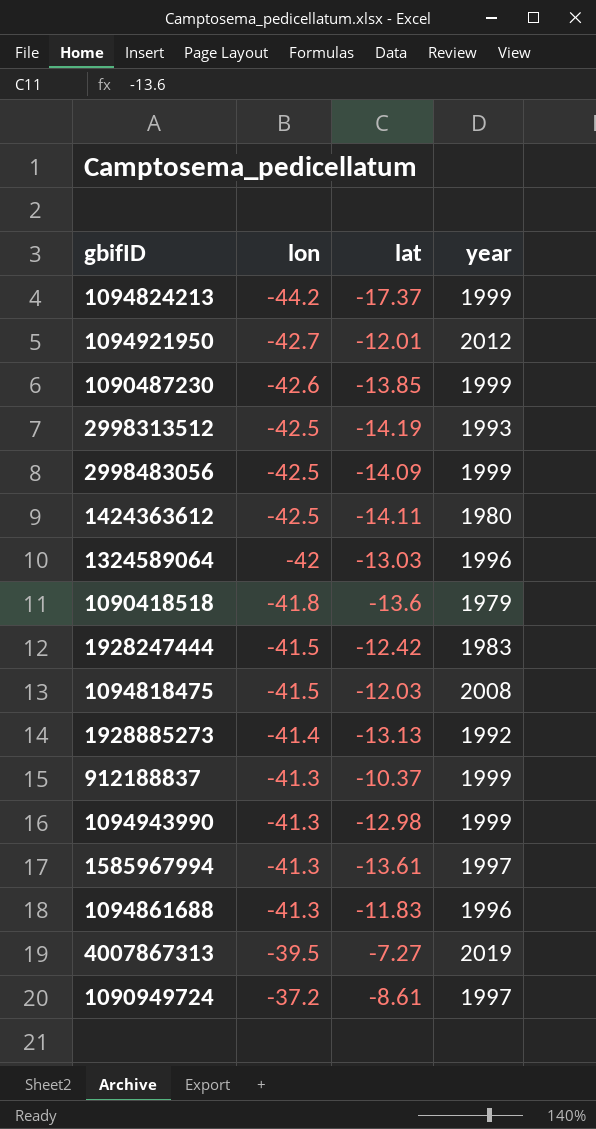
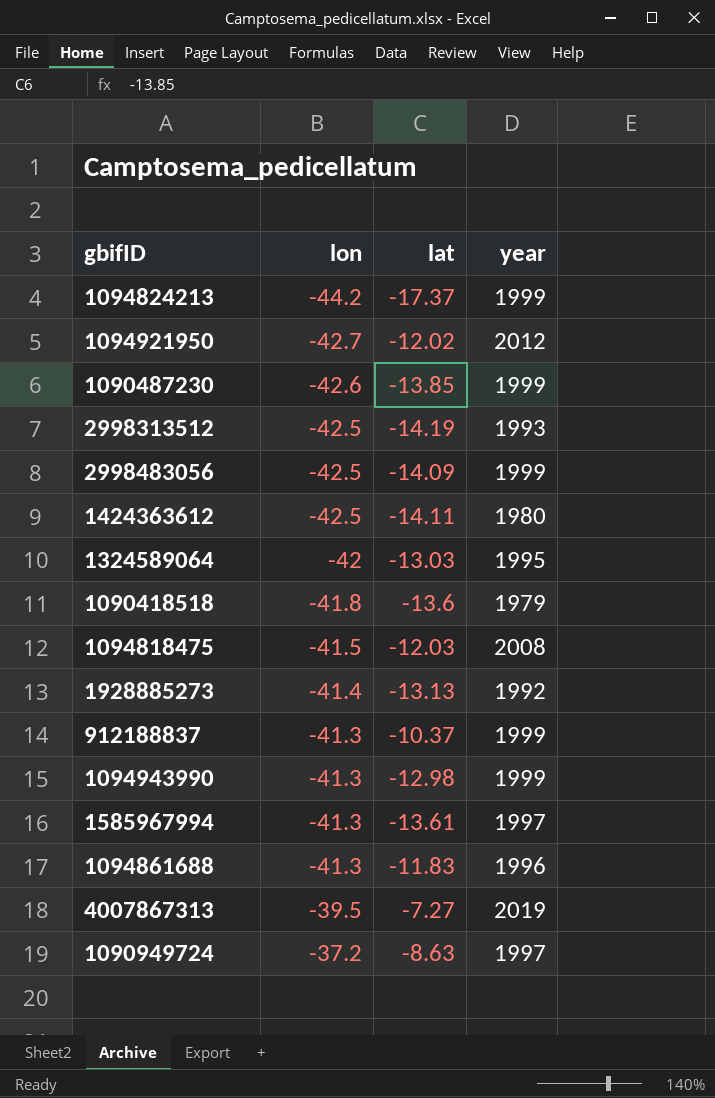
row 1928247444: -41.5 | -12.42 | 1983 -> none
1094921950 | lat: -12.01 -> -12.02
1324589064 | year: 1996 -> 1995
1090949724 | lat: -8.61 -> -8.63

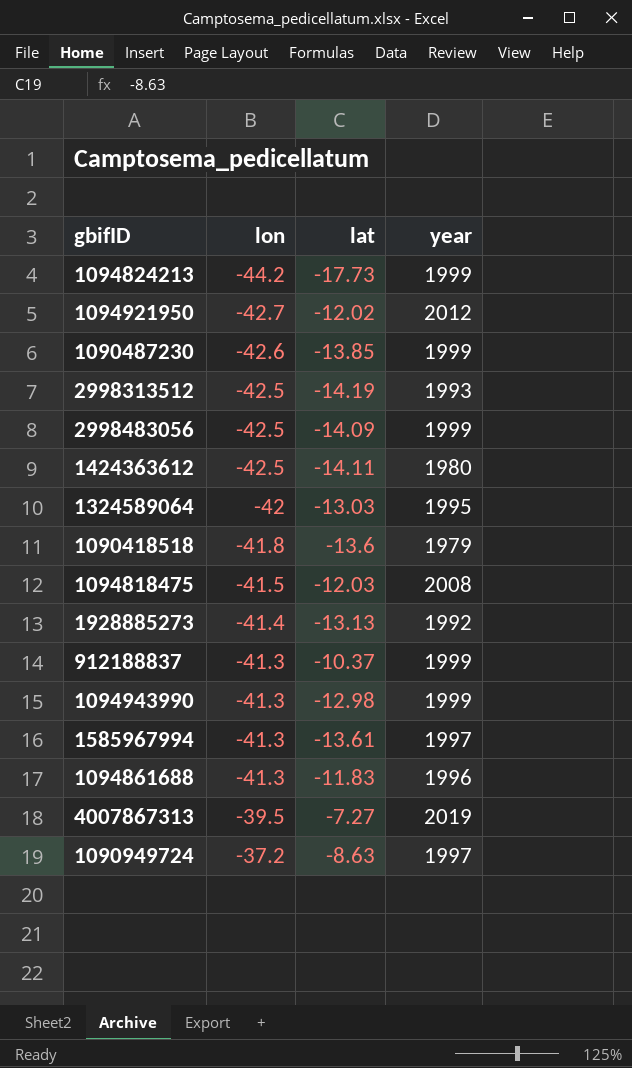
1094824213 | lat: -17.37 -> -17.73

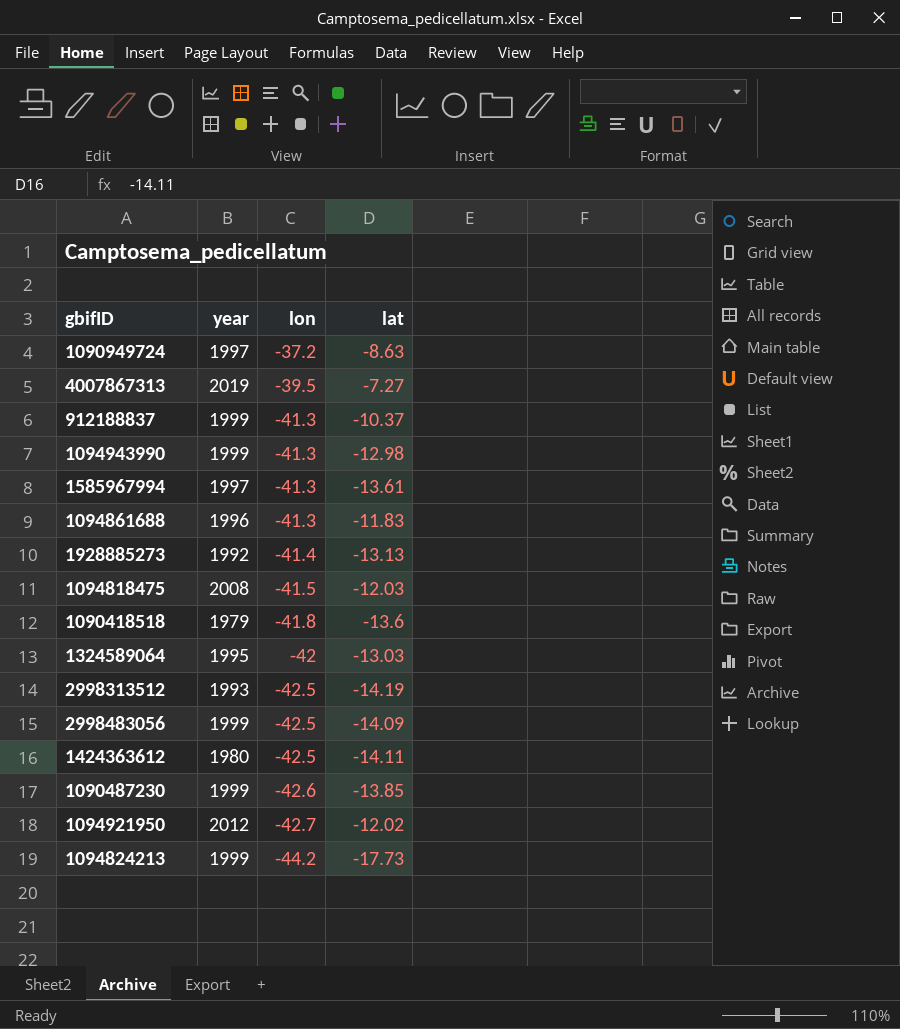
row order: lon ascending -> lon descending
column year | position: 4 -> 2

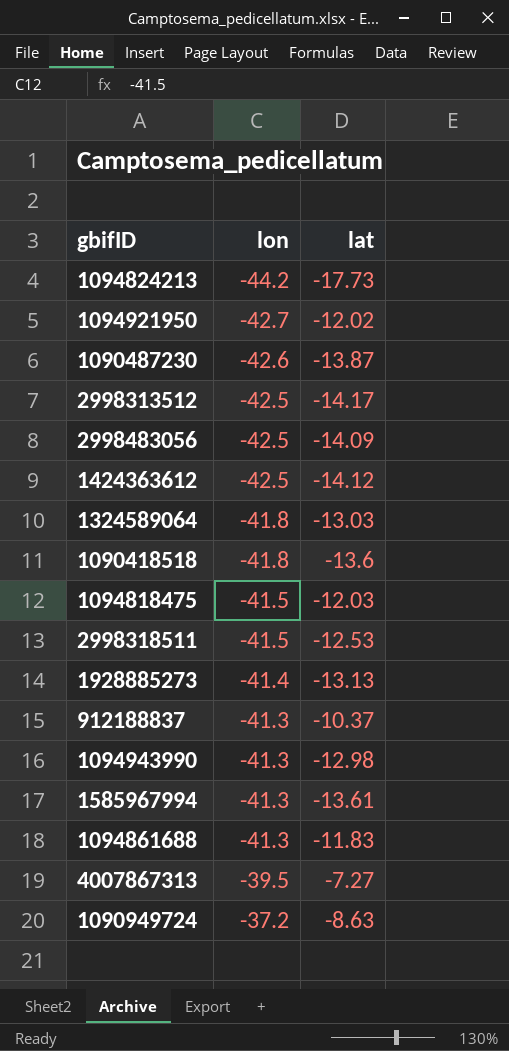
row order: lon descending -> lon ascending
column year | position: 2 -> none
1090487230 | lat: -13.85 -> -13.87
2998313512 | lat: -14.19 -> -14.17
1424363612 | lat: -14.11 -> -14.12
1324589064 | lon: -42 -> -41.8
row 2998318511: none -> -41.5 | -12.53

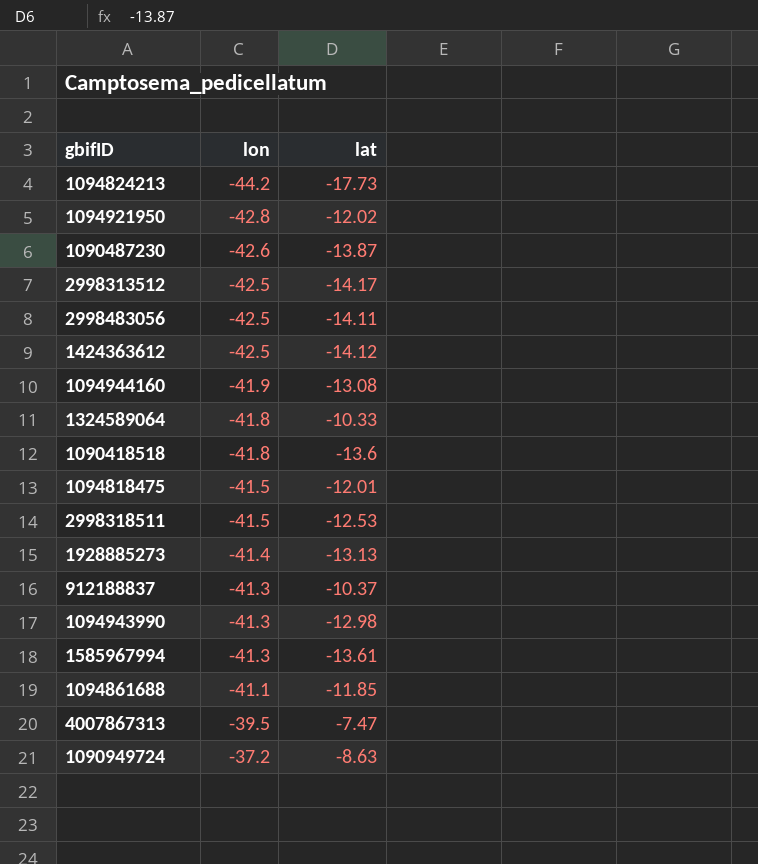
1094921950 | lon: -42.7 -> -42.8
2998483056 | lat: -14.09 -> -14.11
row 1094944160: none -> -41.9 | -13.08
1324589064 | lat: -13.03 -> -10.33
1094818475 | lat: -12.03 -> -12.01
1094861688 | lon: -41.3 -> -41.1
1094861688 | lat: -11.83 -> -11.85
4007867313 | lat: -7.27 -> -7.47

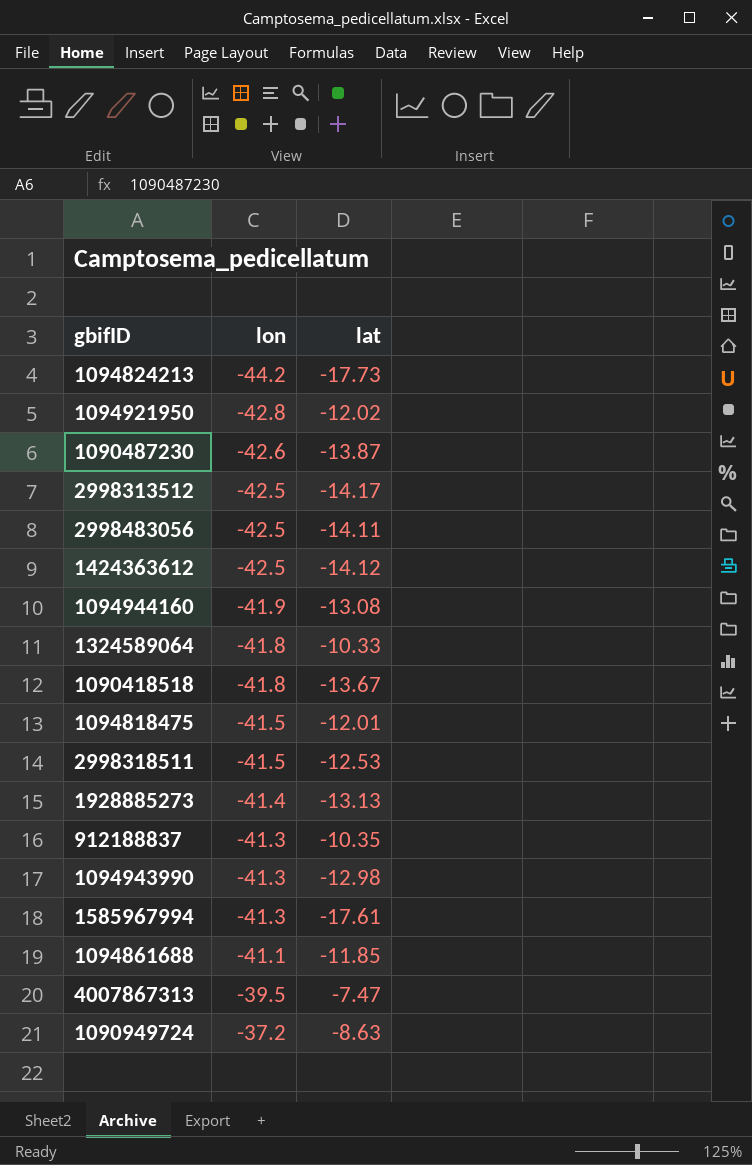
1090418518 | lat: -13.6 -> -13.67
912188837 | lat: -10.37 -> -10.35
1585967994 | lat: -13.61 -> -17.61

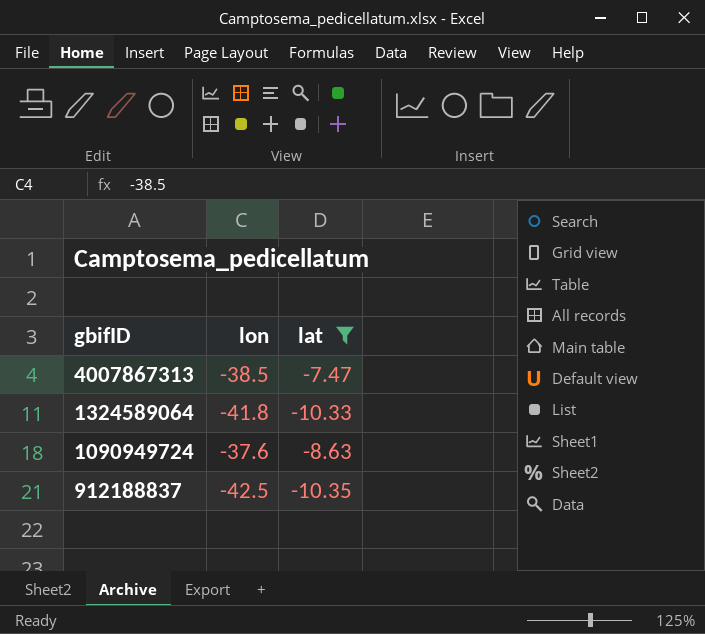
filter: none -> lat >= -10.35
row order: lon ascending -> gbifID descending
4007867313 | lon: -39.5 -> -38.5
1090949724 | lon: -37.2 -> -37.6
912188837 | lon: -41.3 -> -42.5

